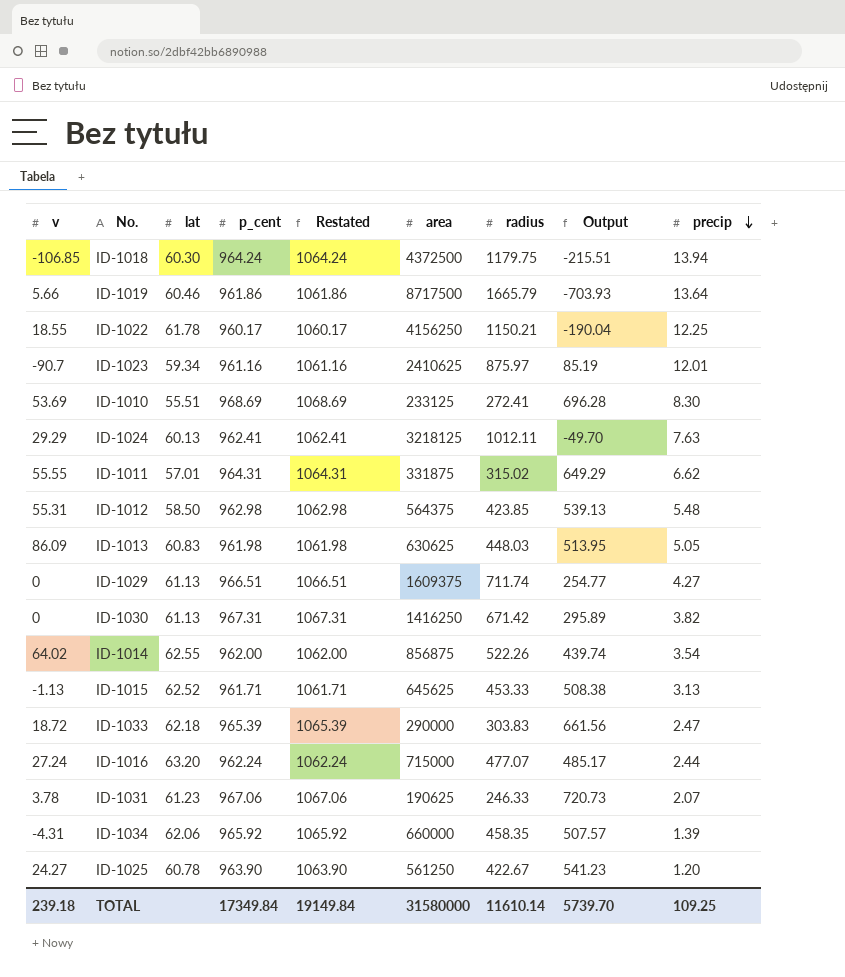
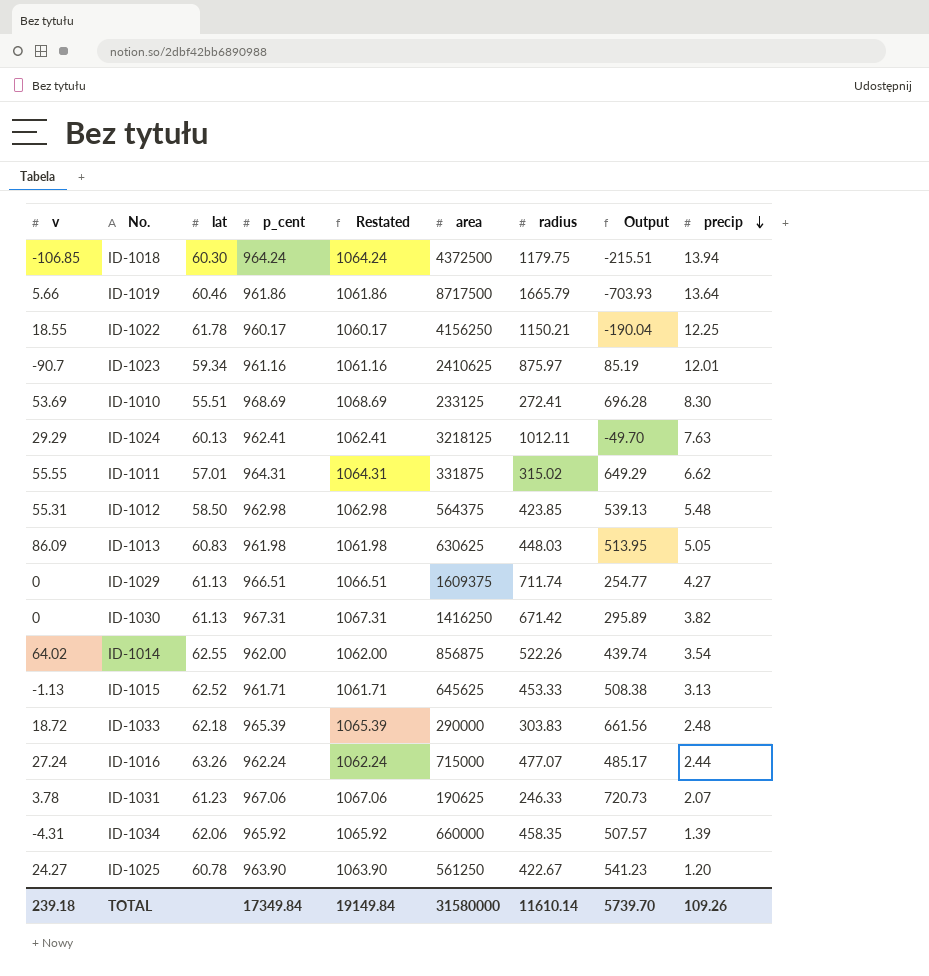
ID-1033 | precip: 2.47 -> 2.48
ID-1016 | lat: 63.20 -> 63.26
TOTAL | precip: 109.25 -> 109.26

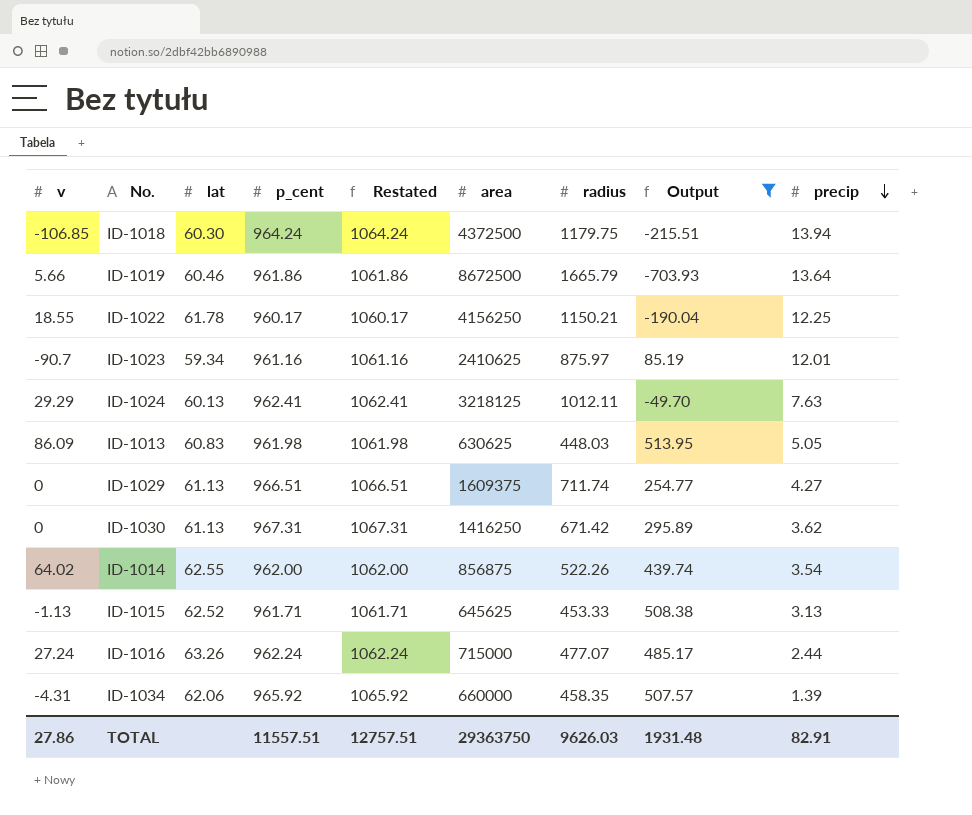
filter: none -> Output <= 513.95
ID-1019 | area: 8717500 -> 8672500
ID-1030 | precip: 3.82 -> 3.62
TOTAL | v: 239.18 -> 27.86
TOTAL | p_cent: 17349.84 -> 11557.51
TOTAL | Restated: 19149.84 -> 12757.51
TOTAL | area: 31580000 -> 29363750
TOTAL | radius: 11610.14 -> 9626.03
TOTAL | Output: 5739.70 -> 1931.48
TOTAL | precip: 109.26 -> 82.91

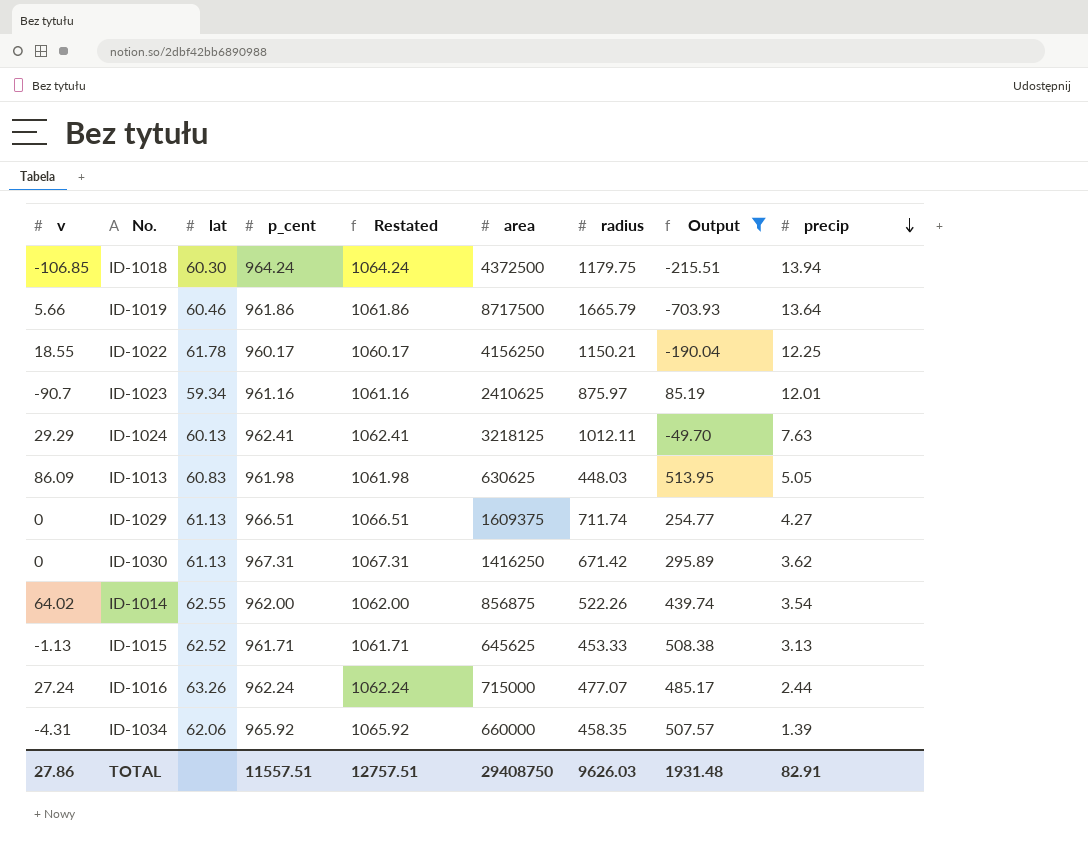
ID-1019 | area: 8672500 -> 8717500
TOTAL | area: 29363750 -> 29408750

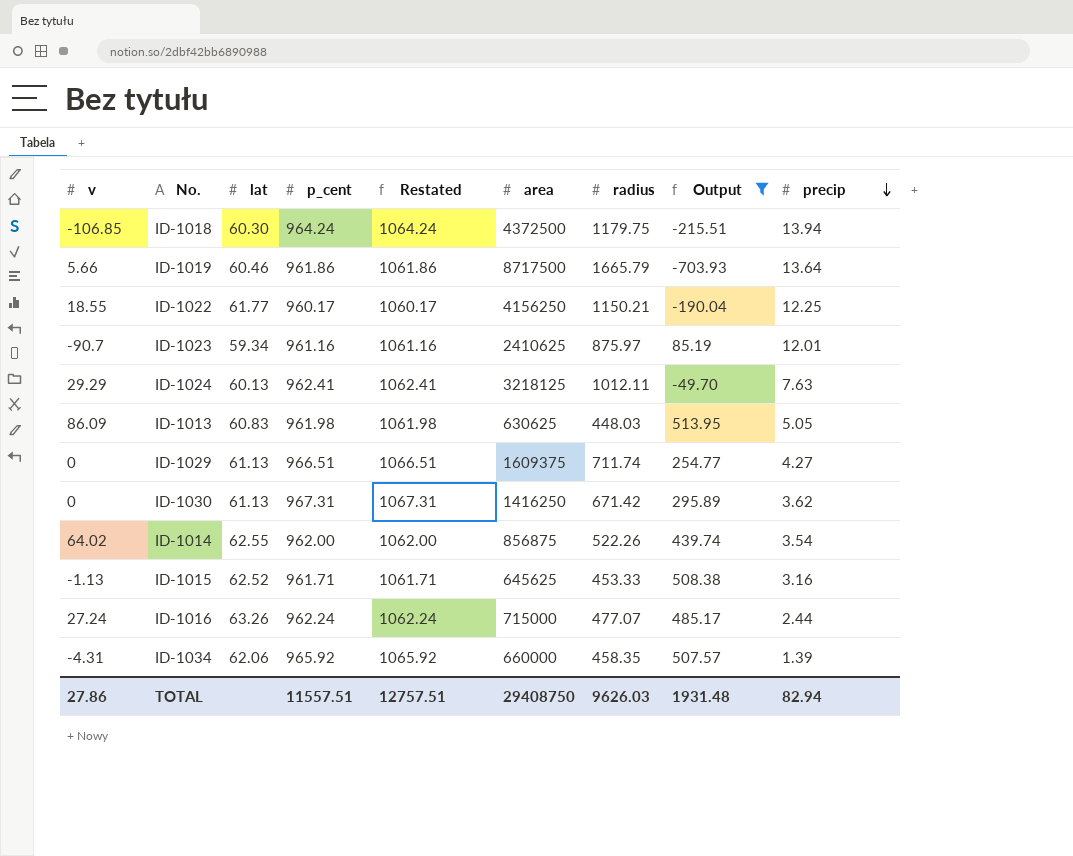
ID-1022 | lat: 61.78 -> 61.77
ID-1015 | precip: 3.13 -> 3.16
TOTAL | precip: 82.91 -> 82.94

